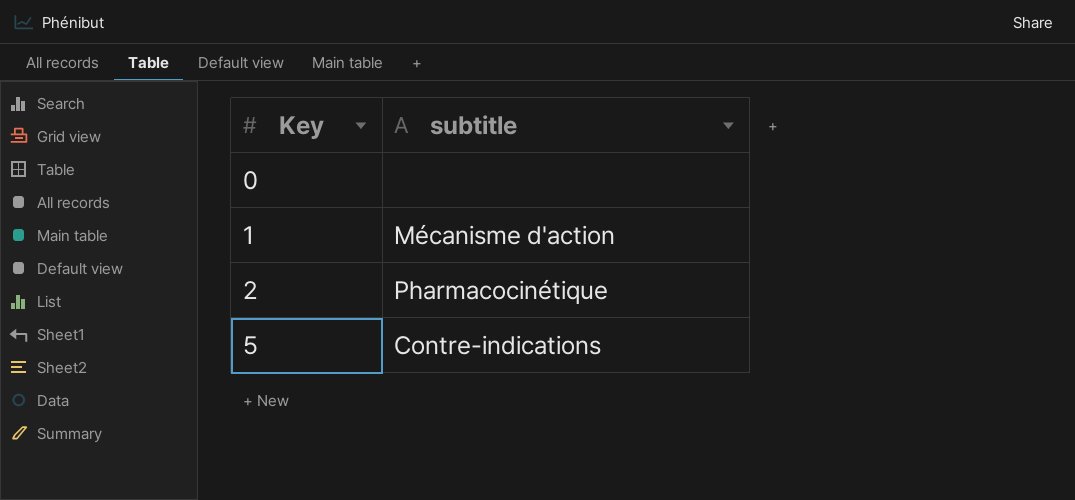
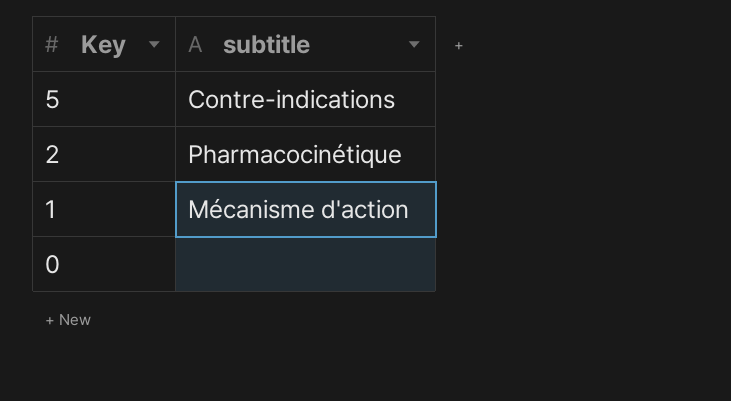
row order: Key ascending -> Key descending

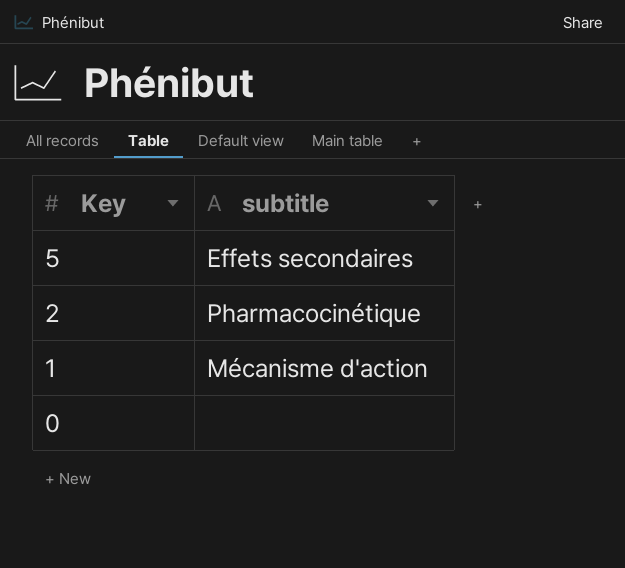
5 | subtitle: Contre-indications -> Effets secondaires

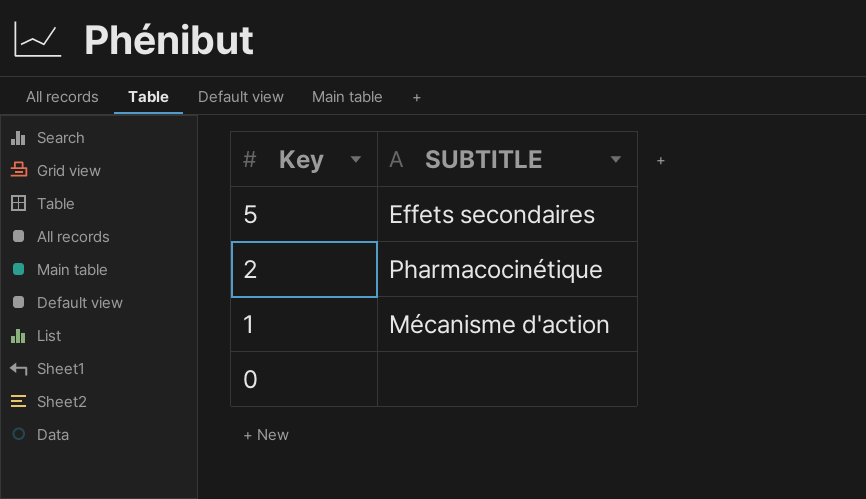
column name: subtitle -> SUBTITLE

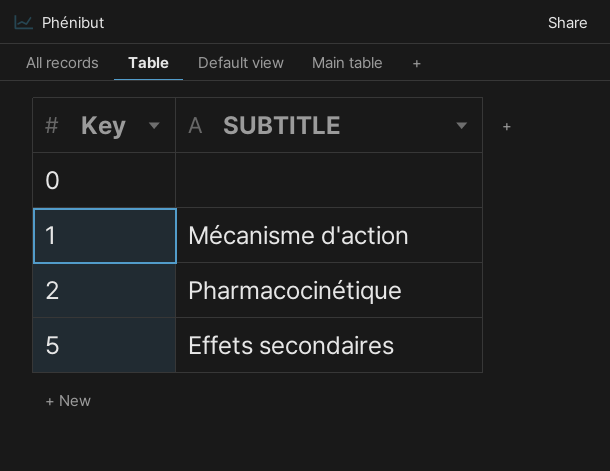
row order: Key descending -> Key ascending

